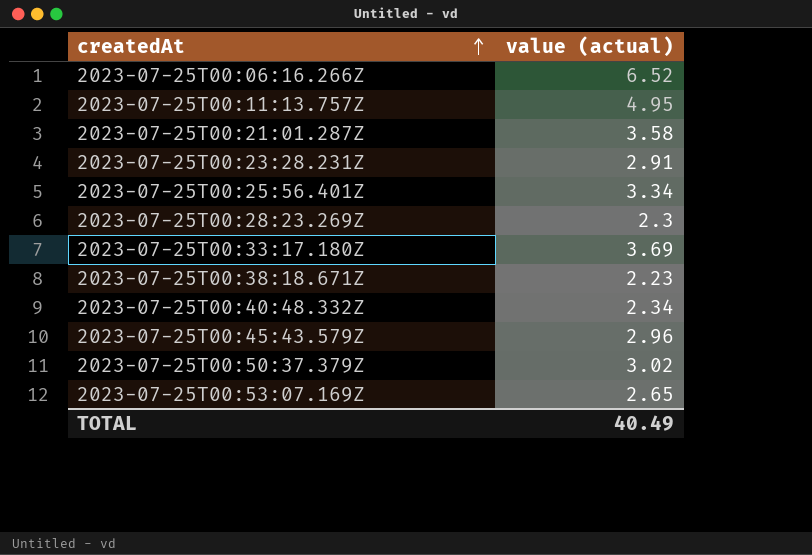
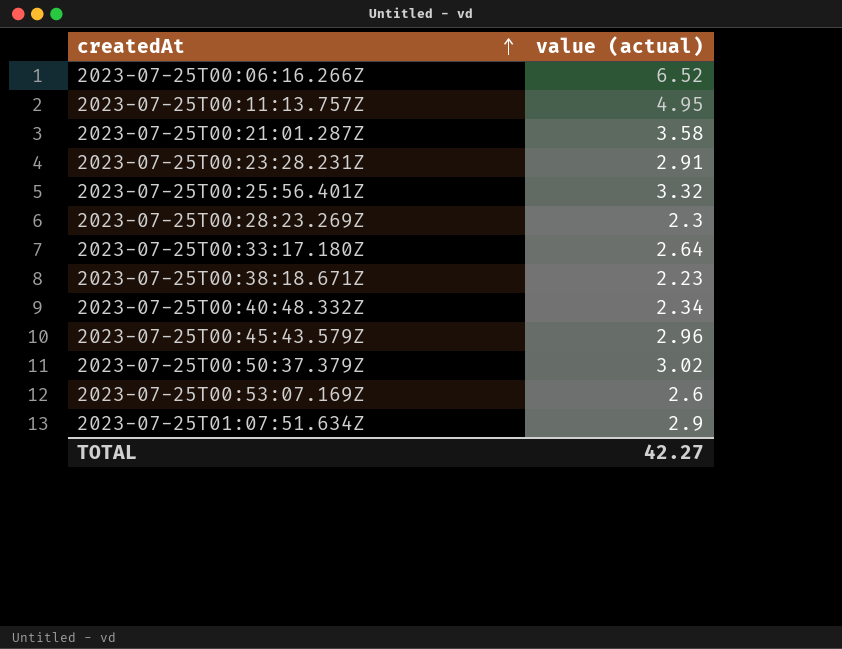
2023-07-25T00:25:56.401Z | value (actual): 3.34 -> 3.32
2023-07-25T00:33:17.180Z | value (actual): 3.69 -> 2.64
2023-07-25T00:53:07.169Z | value (actual): 2.65 -> 2.6
row 2023-07-25T01:07:51.634Z: none -> 2.9
TOTAL | value (actual): 40.49 -> 42.27

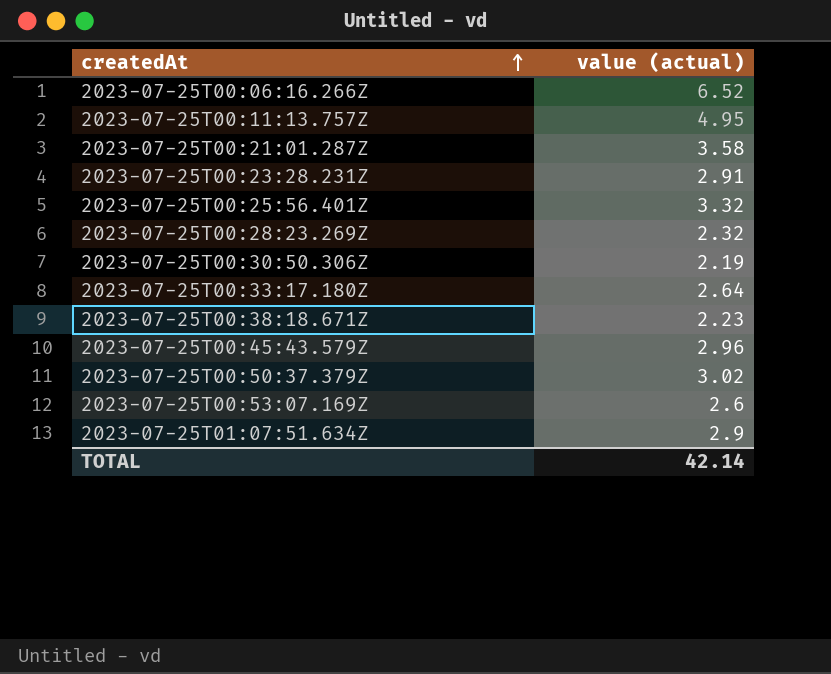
row 2023-07-25T00:40:48.332Z: 2.34 -> none
2023-07-25T00:28:23.269Z | value (actual): 2.3 -> 2.32
row 2023-07-25T00:30:50.306Z: none -> 2.19
TOTAL | value (actual): 42.27 -> 42.14

